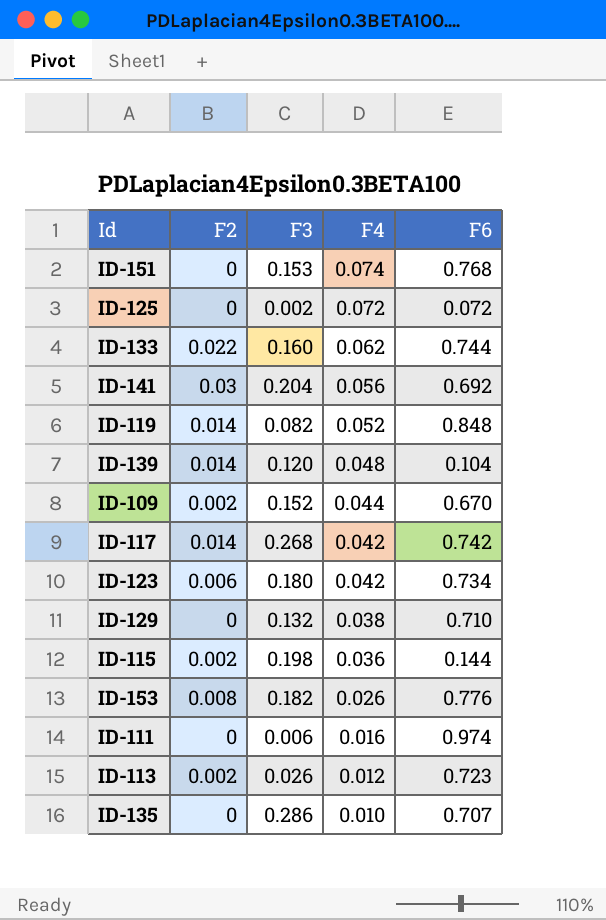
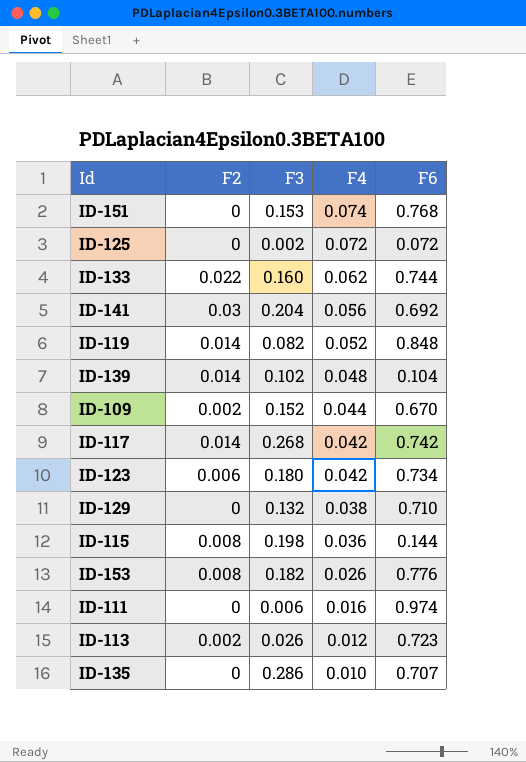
ID-139 | F3: 0.120 -> 0.102
ID-115 | F2: 0.002 -> 0.008

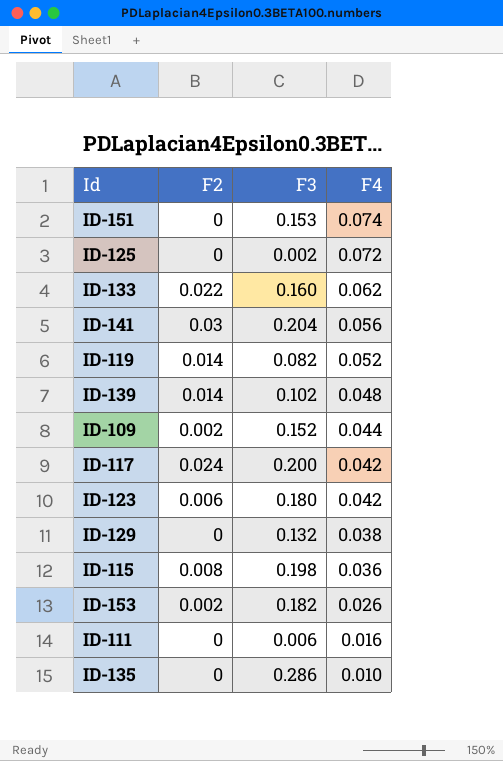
column F6 | position: 5 -> none
row ID-113: 0.002 | 0.026 | 0.012 | 0.723 -> none
ID-117 | F2: 0.014 -> 0.024
ID-117 | F3: 0.268 -> 0.200
ID-153 | F2: 0.008 -> 0.002

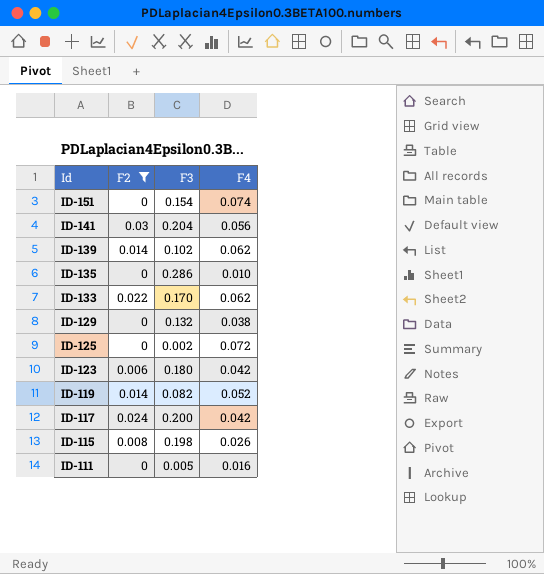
filter: none -> F2 != 0.002
row order: F4 descending -> Id descending
ID-151 | F3: 0.153 -> 0.154
ID-139 | F4: 0.048 -> 0.062
ID-133 | F3: 0.160 -> 0.170
ID-115 | F4: 0.036 -> 0.026
ID-111 | F3: 0.006 -> 0.005

